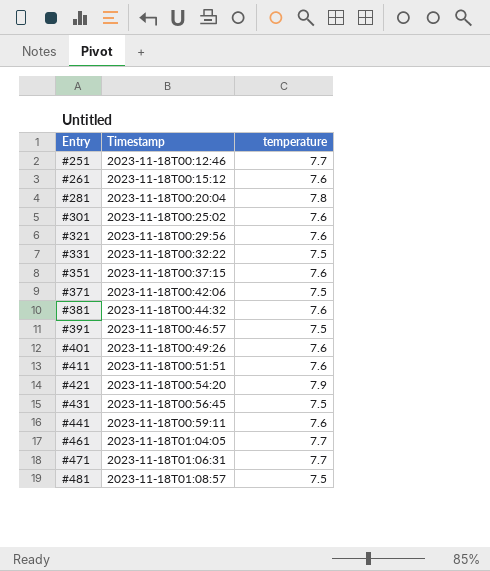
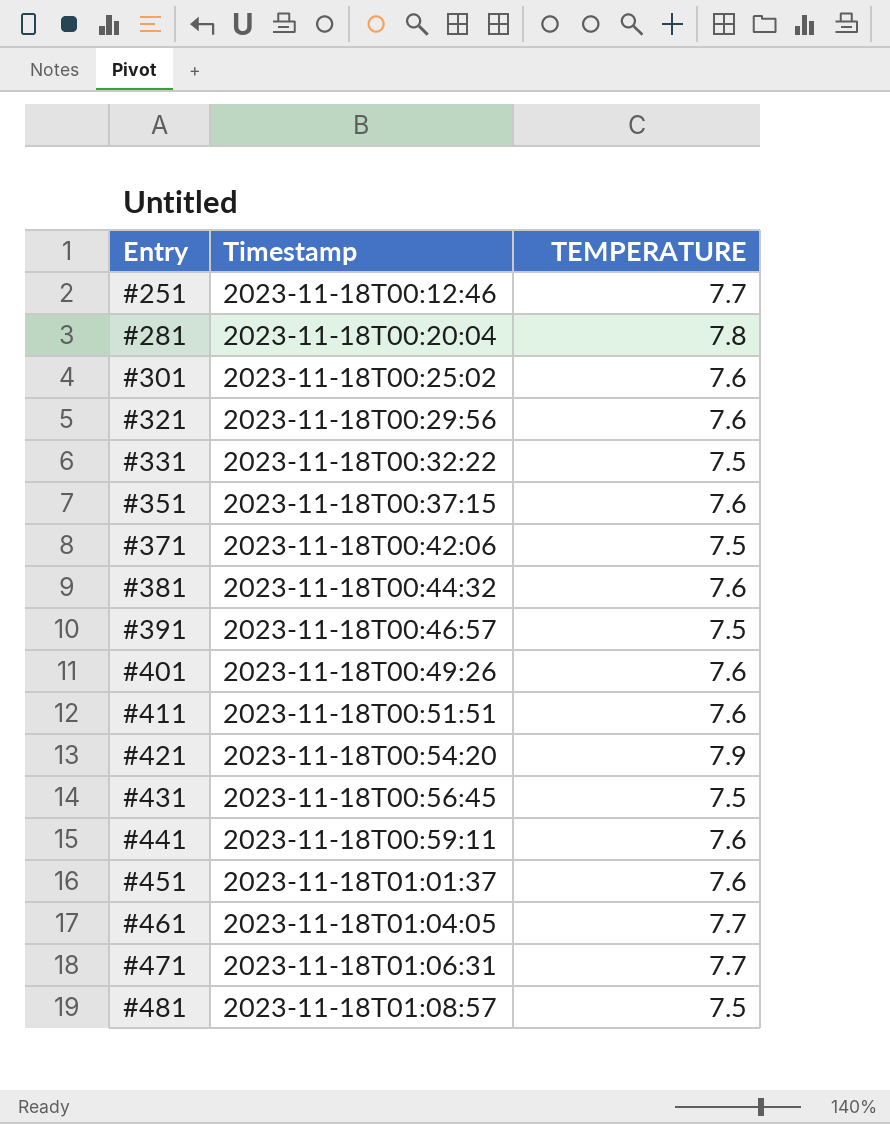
column name: temperature -> TEMPERATURE
row #261: 2023-11-18T00:15:12 | 7.6 -> none
row #451: none -> 2023-11-18T01:01:37 | 7.6

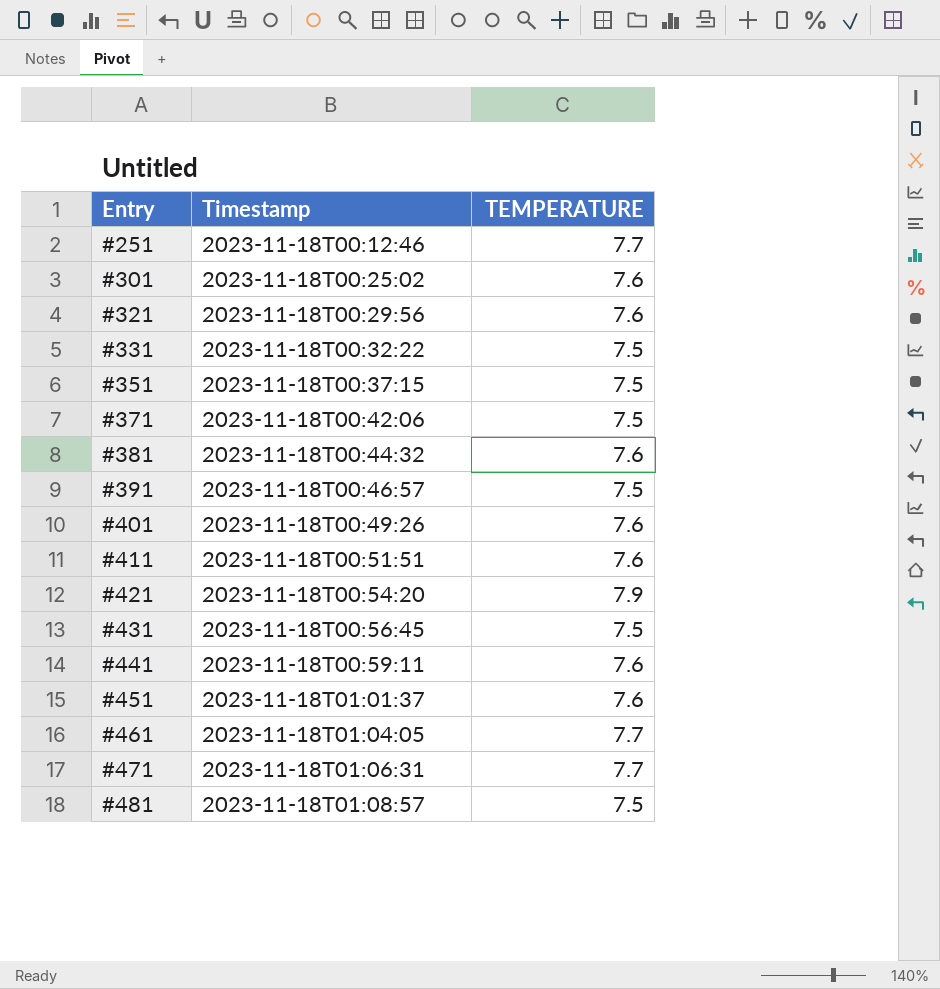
row #281: 2023-11-18T00:20:04 | 7.8 -> none
#351 | TEMPERATURE: 7.6 -> 7.5

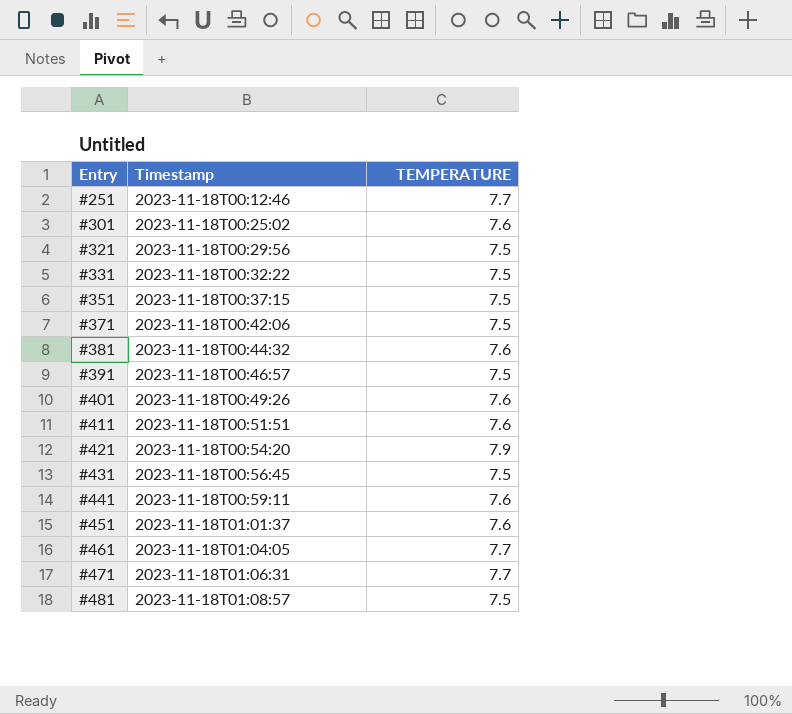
#321 | TEMPERATURE: 7.6 -> 7.5

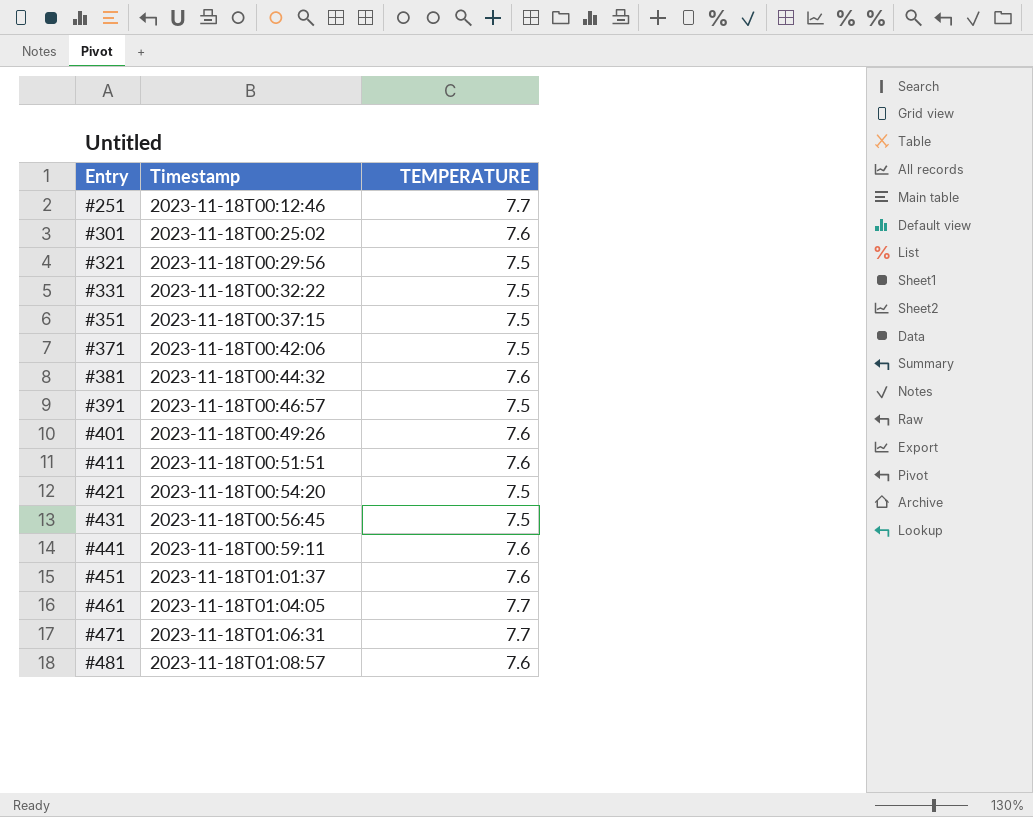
#421 | TEMPERATURE: 7.9 -> 7.5
#481 | TEMPERATURE: 7.5 -> 7.6

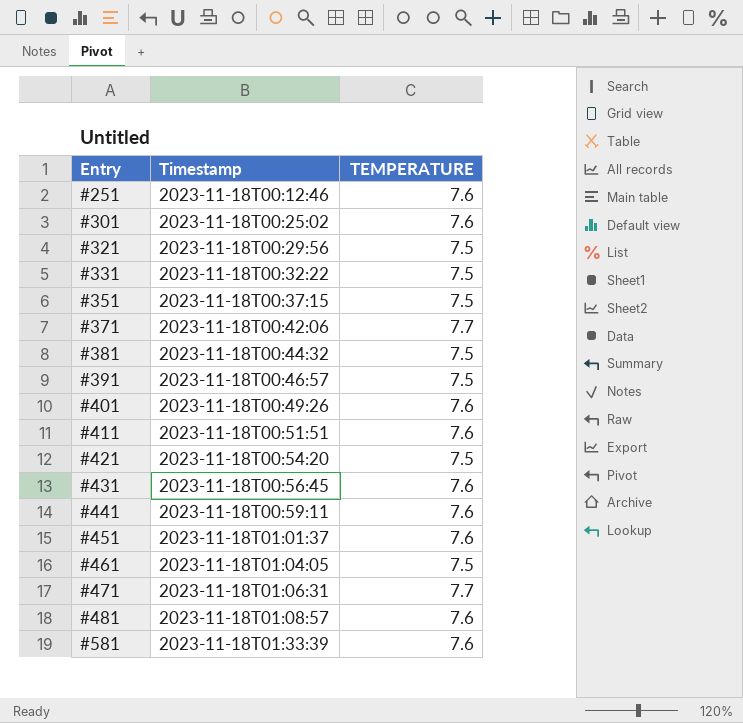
#251 | TEMPERATURE: 7.7 -> 7.6
#371 | TEMPERATURE: 7.5 -> 7.7
#381 | TEMPERATURE: 7.6 -> 7.5
#431 | TEMPERATURE: 7.5 -> 7.6
#461 | TEMPERATURE: 7.7 -> 7.5
row #581: none -> 2023-11-18T01:33:39 | 7.6

